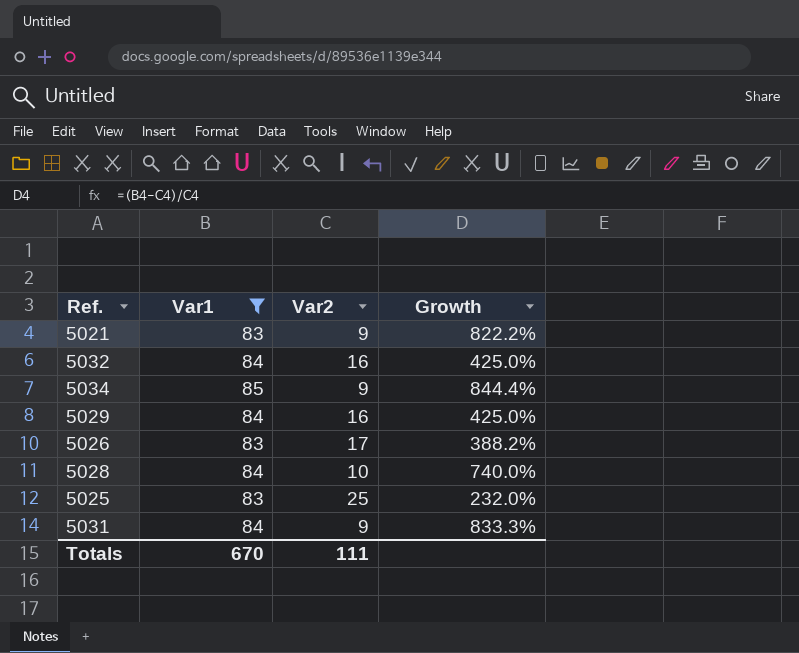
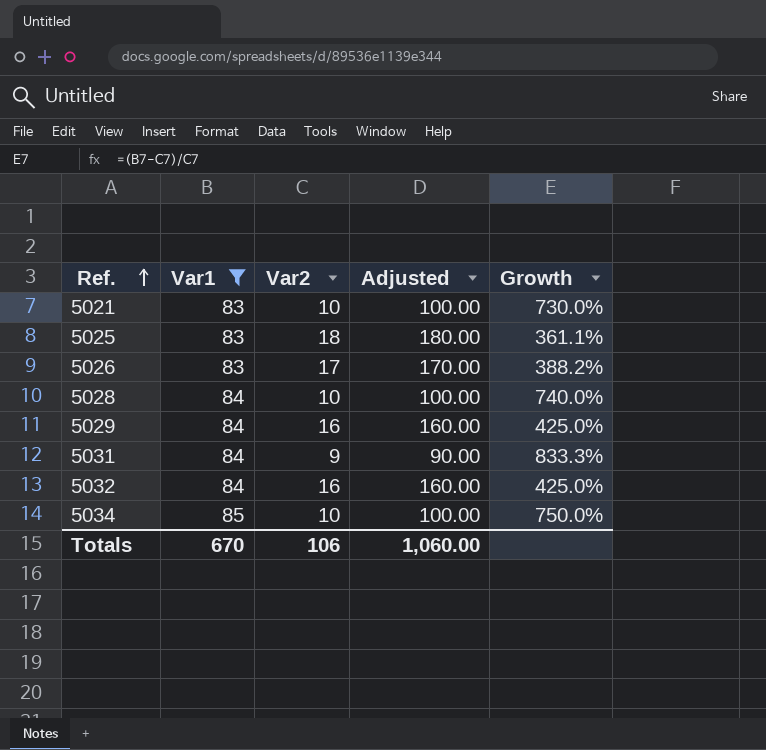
row order: none -> Ref. ascending
column Adjusted | formula: none -> [Var2] * 10
5021 | Var2: 9 -> 10
5021 | Growth: 822.2% -> 730.0%
5025 | Var2: 25 -> 18
5025 | Growth: 232.0% -> 361.1%
5034 | Var2: 9 -> 10
5034 | Growth: 844.4% -> 750.0%
Totals | Var2: 111 -> 106

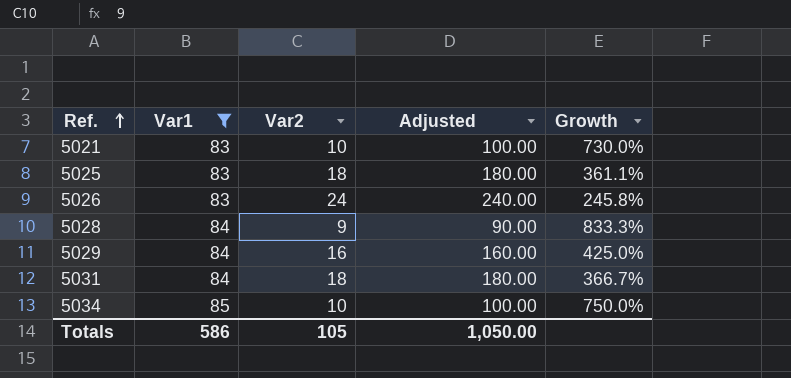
row 5032: 84 | 16 | 160.00 | 425.0% -> none
5026 | Var2: 17 -> 24
5026 | Adjusted: 170.00 -> 240.00
5026 | Growth: 388.2% -> 245.8%
5028 | Var2: 10 -> 9
5028 | Adjusted: 100.00 -> 90.00
5028 | Growth: 740.0% -> 833.3%
5031 | Var2: 9 -> 18
5031 | Adjusted: 90.00 -> 180.00
5031 | Growth: 833.3% -> 366.7%
Totals | Var1: 670 -> 586
Totals | Var2: 106 -> 105
Totals | Adjusted: 1,060.00 -> 1,050.00

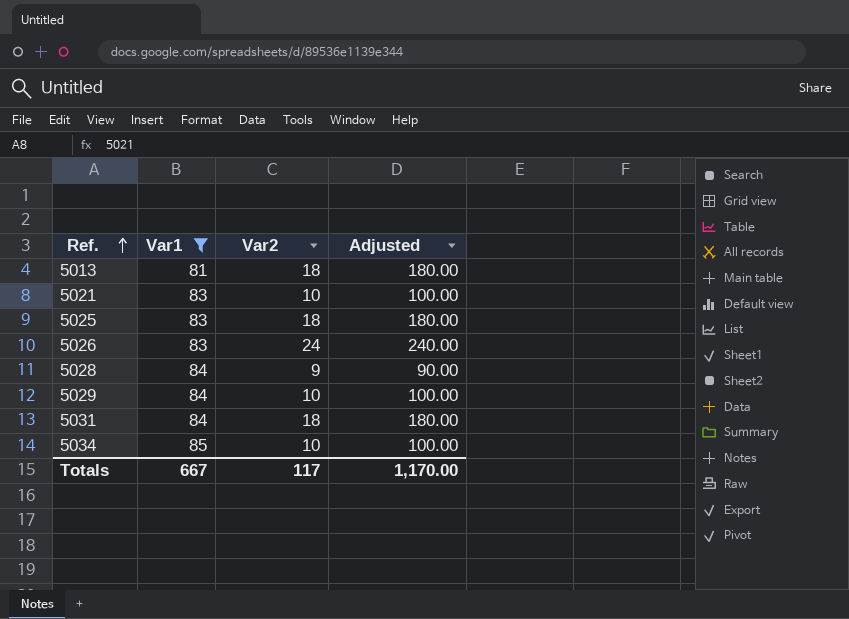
column Growth | formula: ([Var1] - [Var2]) / [Var2] -> none
row 5013: none -> 81 | 18 | 180.00
5029 | Var2: 16 -> 10
5029 | Adjusted: 160.00 -> 100.00
Totals | Var1: 586 -> 667
Totals | Var2: 105 -> 117
Totals | Adjusted: 1,050.00 -> 1,170.00

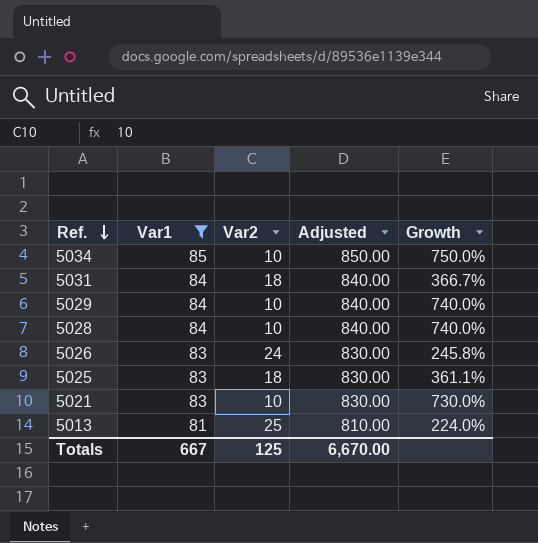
row order: Ref. ascending -> Ref. descending
column Adjusted | formula: [Var2] * 10 -> [Var1] * 10
column Growth | formula: none -> ([Var1] - [Var2]) / [Var2]
5028 | Var2: 9 -> 10
5013 | Var2: 18 -> 25
Totals | Var2: 117 -> 125
Totals | Adjusted: 1,170.00 -> 6,670.00

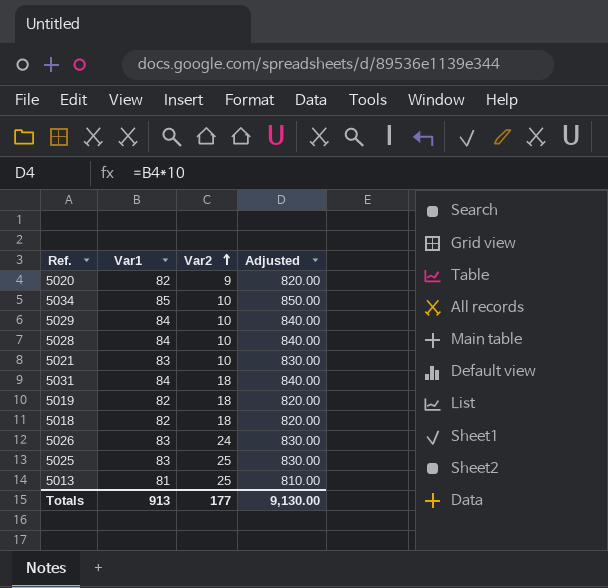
filter: Var1 != 82 -> none
row order: Ref. descending -> Var2 ascending
column Growth | formula: ([Var1] - [Var2]) / [Var2] -> none
5025 | Var2: 18 -> 25
Totals | Var1: 667 -> 913
Totals | Var2: 125 -> 177
Totals | Adjusted: 6,670.00 -> 9,130.00

